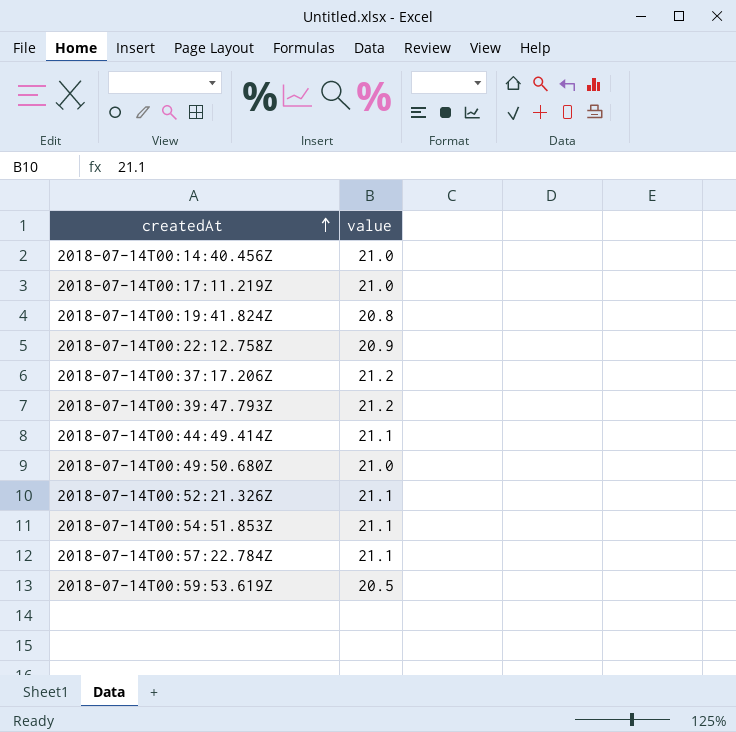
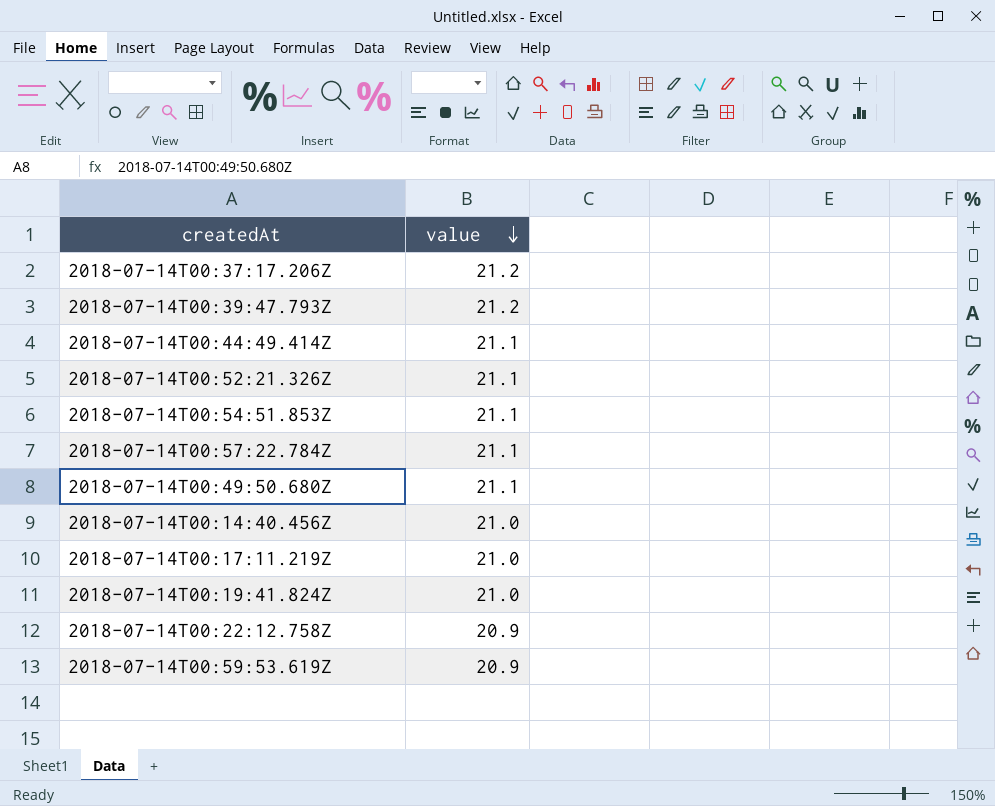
row order: createdAt ascending -> value descending
2018-07-14T00:49:50.680Z | value: 21.0 -> 21.1
2018-07-14T00:19:41.824Z | value: 20.8 -> 21.0
2018-07-14T00:59:53.619Z | value: 20.5 -> 20.9

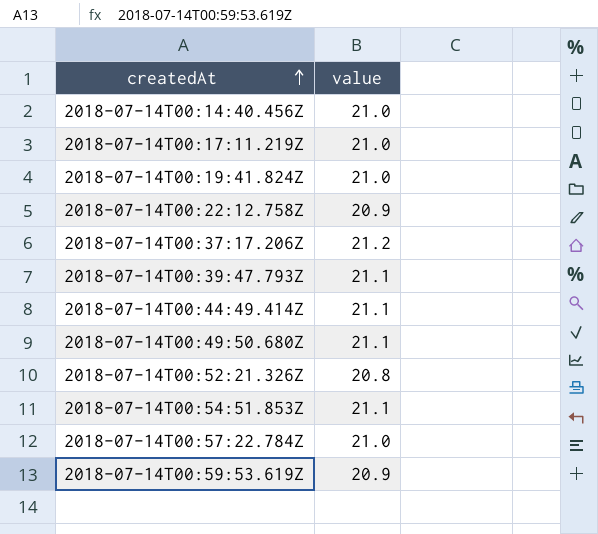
row order: value descending -> createdAt ascending
2018-07-14T00:39:47.793Z | value: 21.2 -> 21.1
2018-07-14T00:52:21.326Z | value: 21.1 -> 20.8
2018-07-14T00:57:22.784Z | value: 21.1 -> 21.0

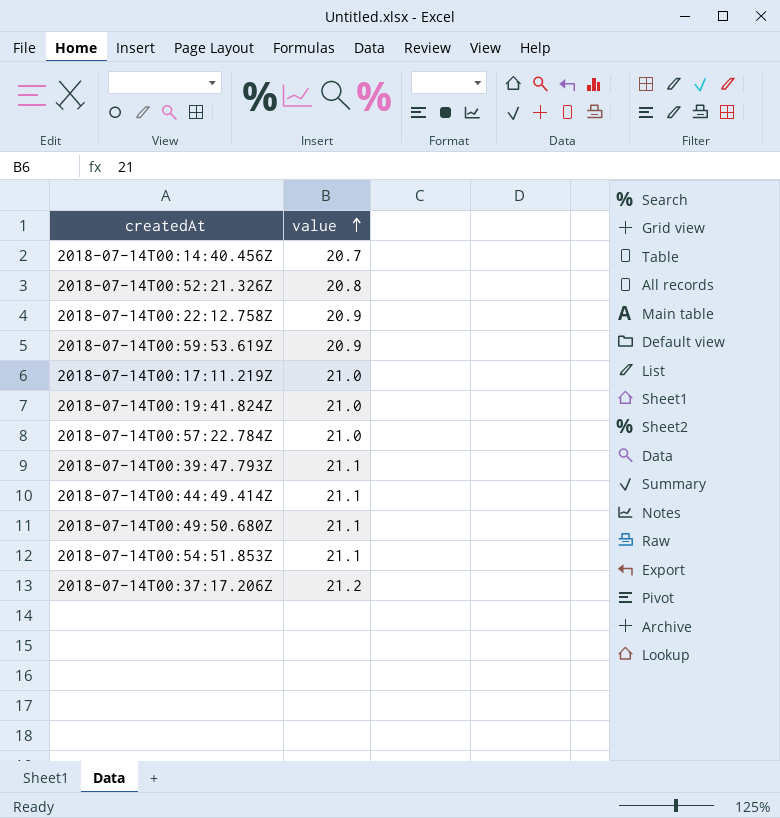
row order: createdAt ascending -> value ascending
2018-07-14T00:14:40.456Z | value: 21.0 -> 20.7

